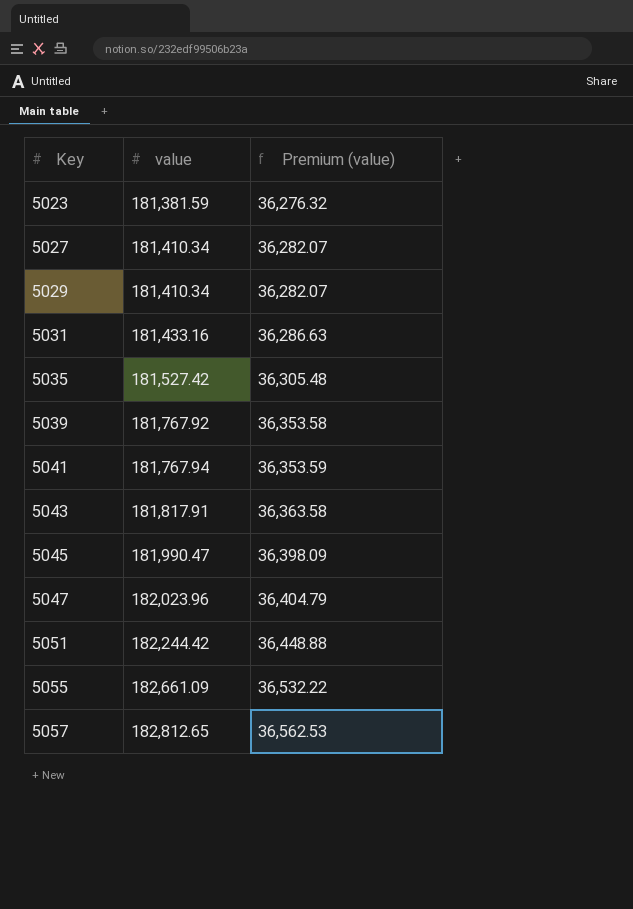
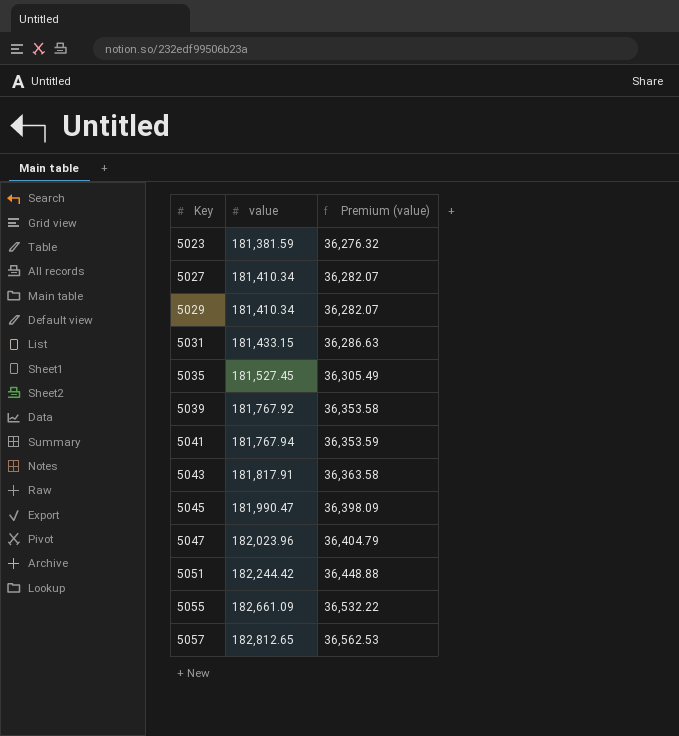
5031 | value: 181,433.16 -> 181,433.15
5035 | value: 181,527.42 -> 181,527.45
5035 | Premium (value): 36,305.48 -> 36,305.49

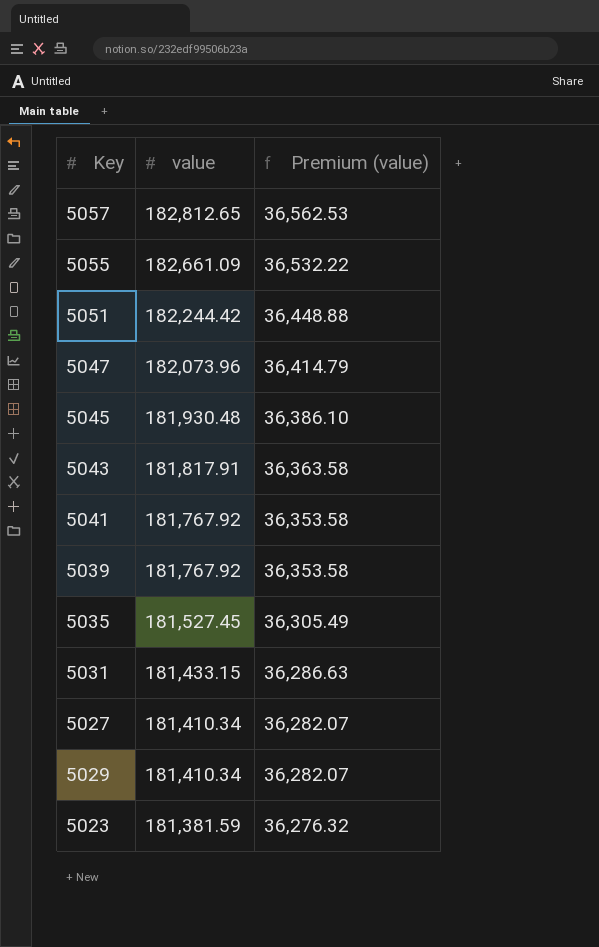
row order: Key ascending -> value descending
5047 | value: 182,023.96 -> 182,073.96
5047 | Premium (value): 36,404.79 -> 36,414.79
5045 | value: 181,990.47 -> 181,930.48
5045 | Premium (value): 36,398.09 -> 36,386.10
5041 | value: 181,767.94 -> 181,767.92
5041 | Premium (value): 36,353.59 -> 36,353.58

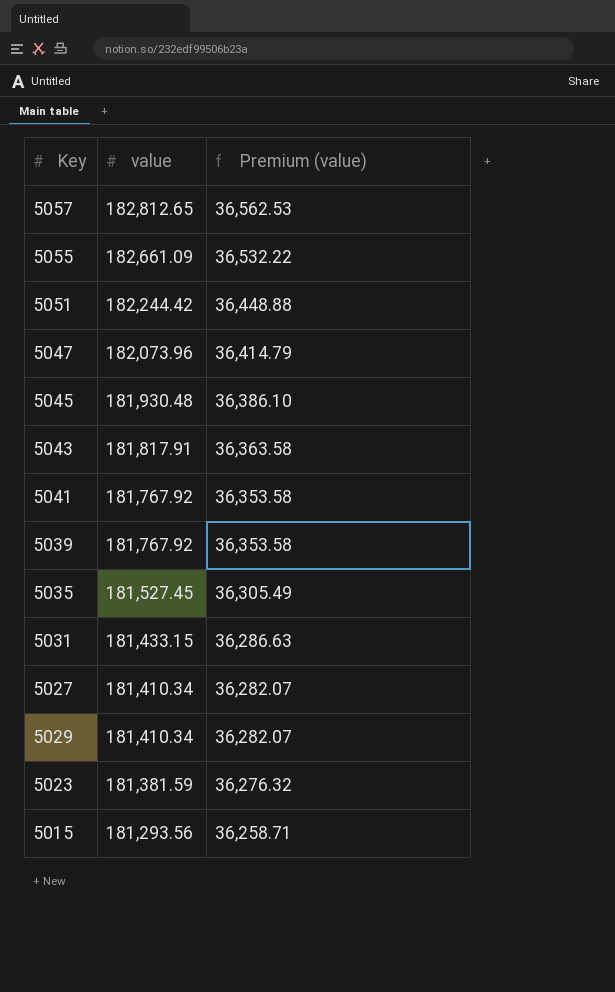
row 5015: none -> 181,293.56 | 36,258.71

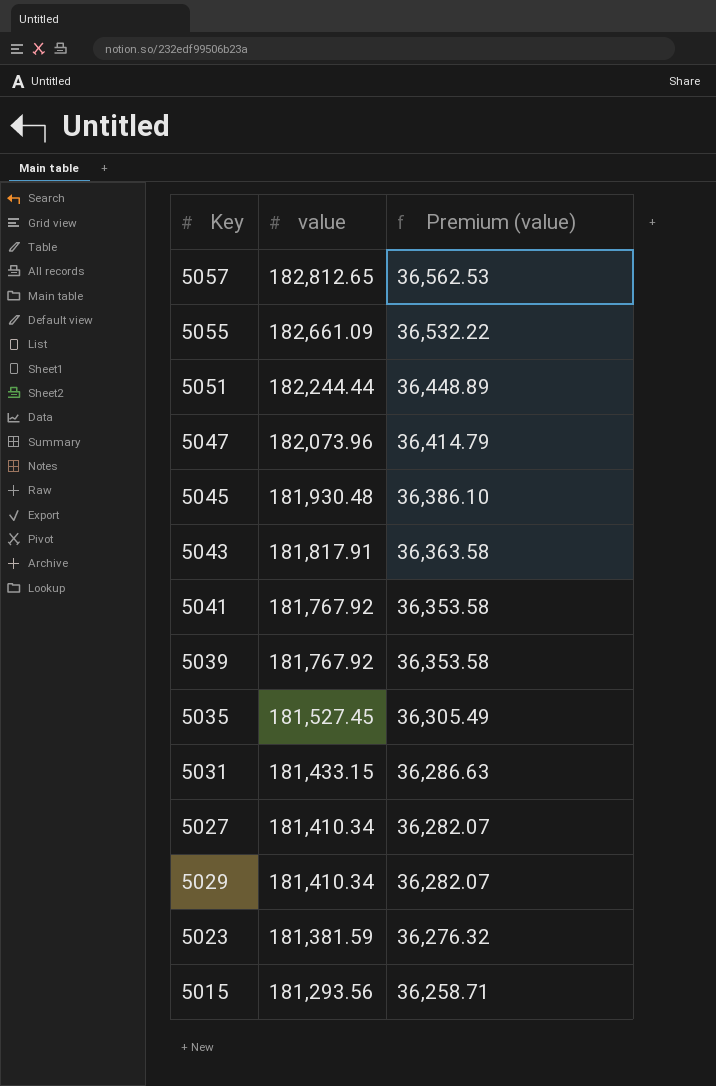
5051 | value: 182,244.42 -> 182,244.44
5051 | Premium (value): 36,448.88 -> 36,448.89

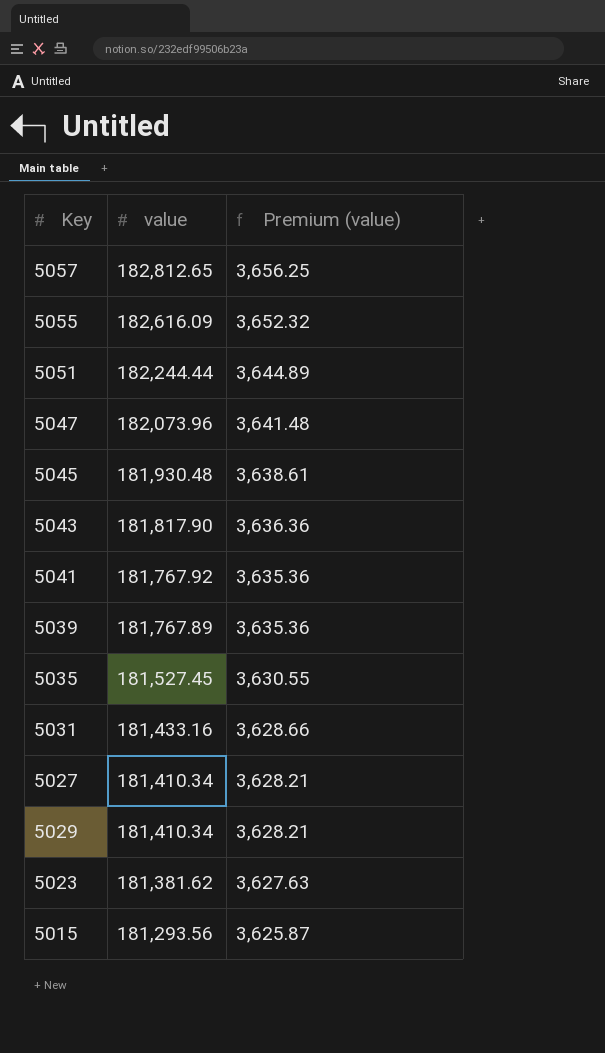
column Premium (value) | formula: [value] * 0.2 -> [value] * 0.02
5055 | value: 182,661.09 -> 182,616.09
5043 | value: 181,817.91 -> 181,817.90
5039 | value: 181,767.92 -> 181,767.89
5031 | value: 181,433.15 -> 181,433.16
5023 | value: 181,381.59 -> 181,381.62

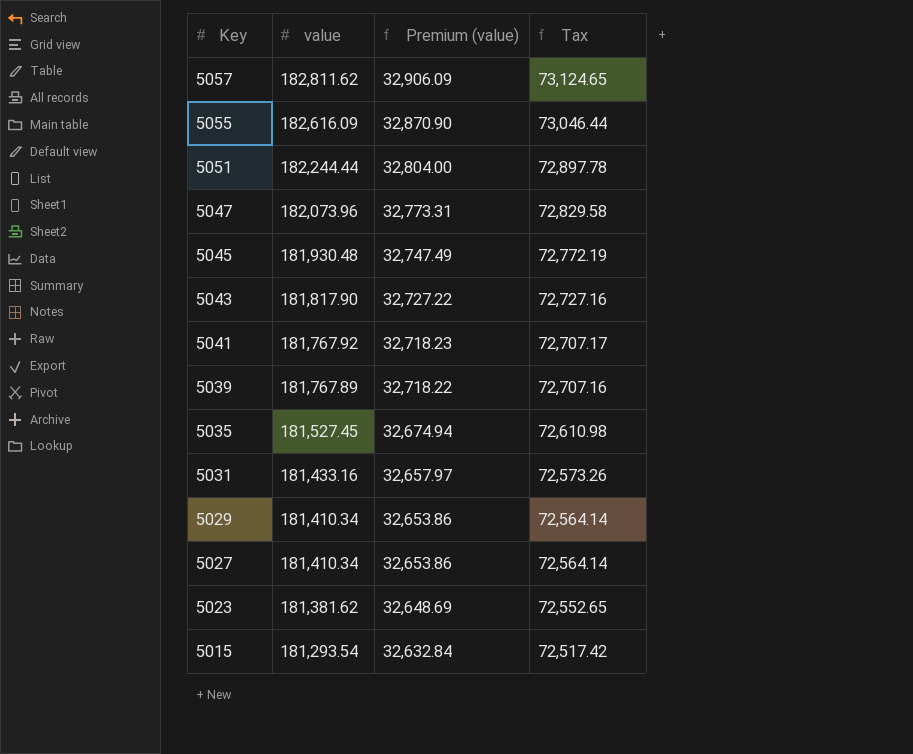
row order: value descending -> Key descending
column Premium (value) | formula: [value] * 0.02 -> [value] * 0.18
column Tax | formula: none -> [value] * 0.4
5057 | value: 182,812.65 -> 182,811.62
5015 | value: 181,293.56 -> 181,293.54

